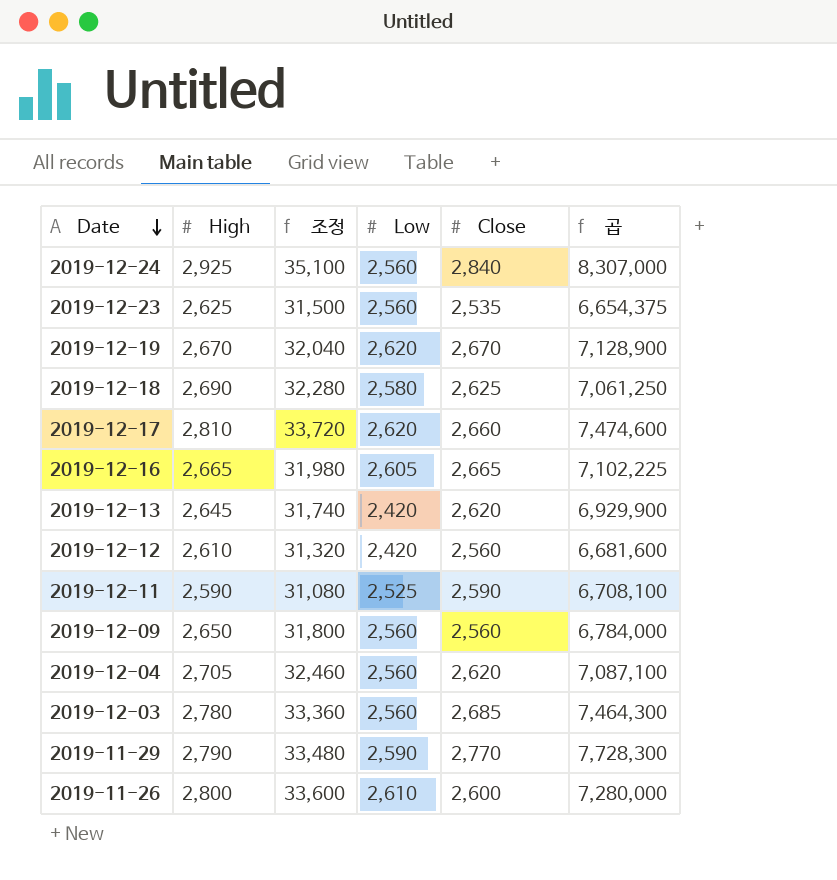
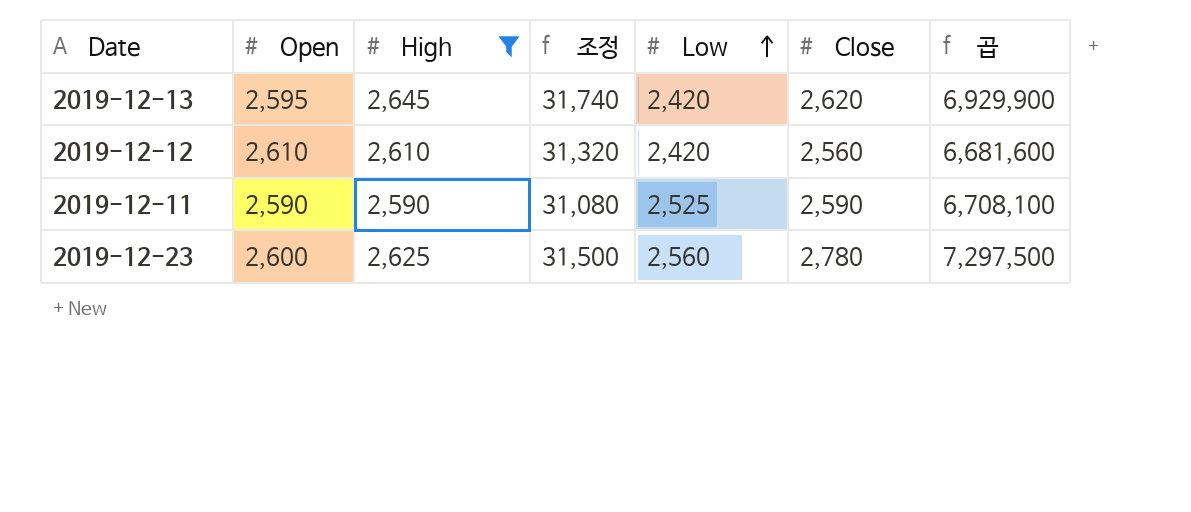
filter: none -> High <= 2,645
row order: Date descending -> Low ascending
column Open | position: none -> 2
2019-12-23 | Close: 2,535 -> 2,780
2019-12-23 | 곱: 6,654,375 -> 7,297,500

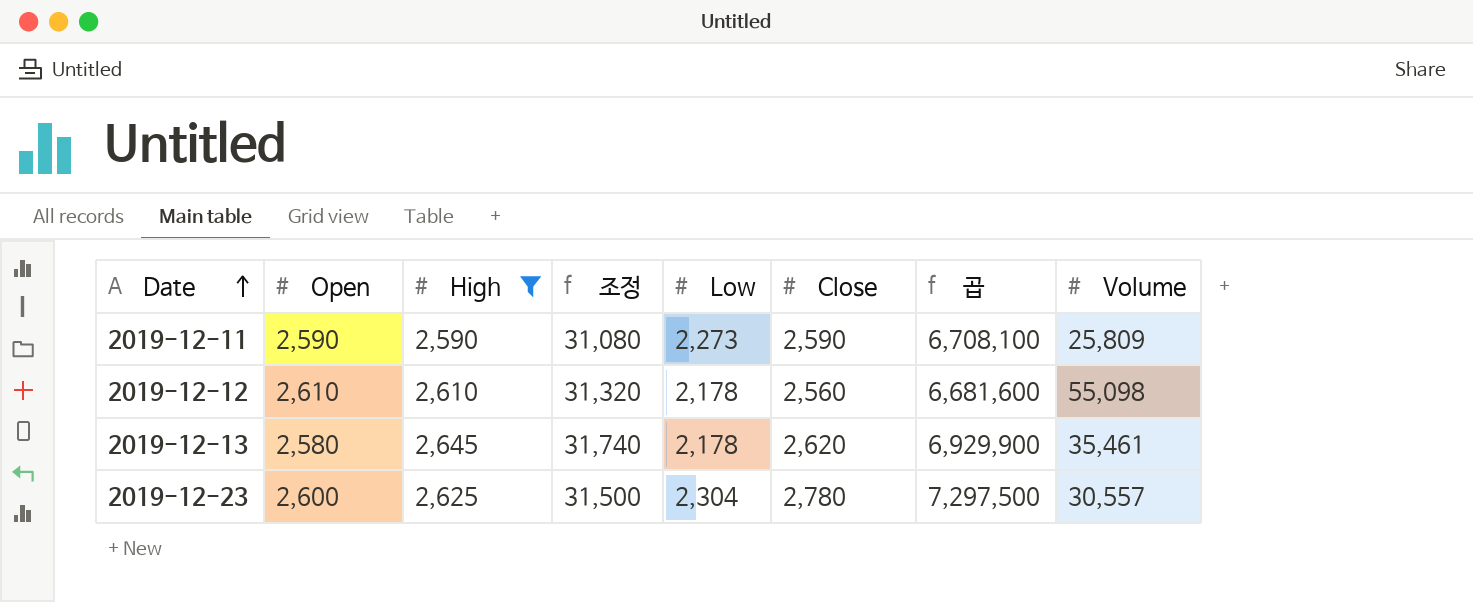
row order: Low ascending -> Date ascending
column Volume | position: none -> 8
2019-12-11 | Low: 2,525 -> 2,273
2019-12-12 | Low: 2,420 -> 2,178
2019-12-13 | Open: 2,595 -> 2,580
2019-12-13 | Low: 2,420 -> 2,178
2019-12-23 | Low: 2,560 -> 2,304

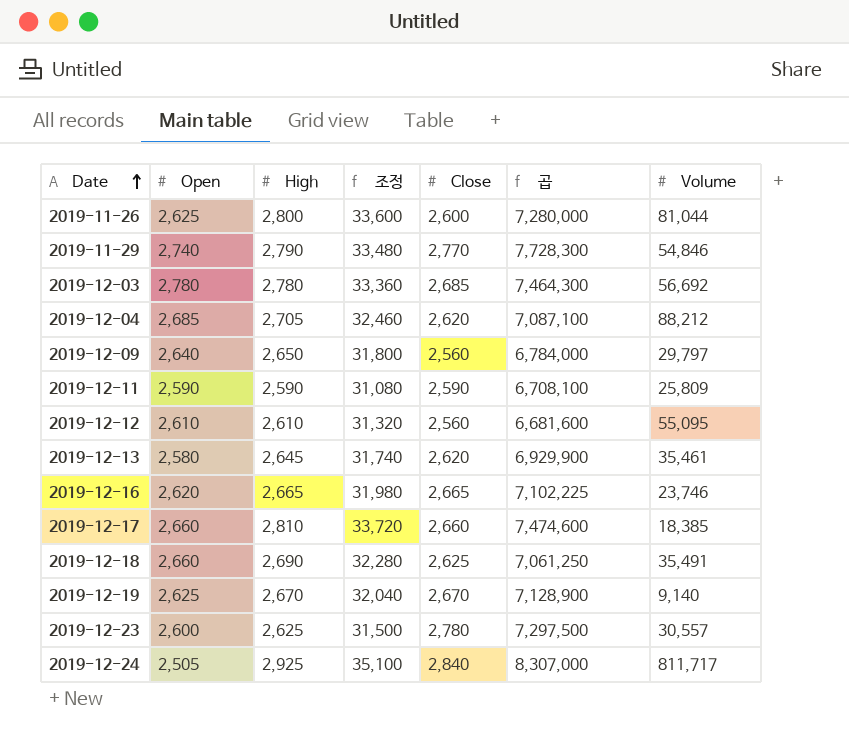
filter: High <= 2,645 -> none
column Low | position: 5 -> none
2019-12-12 | Volume: 55,098 -> 55,095

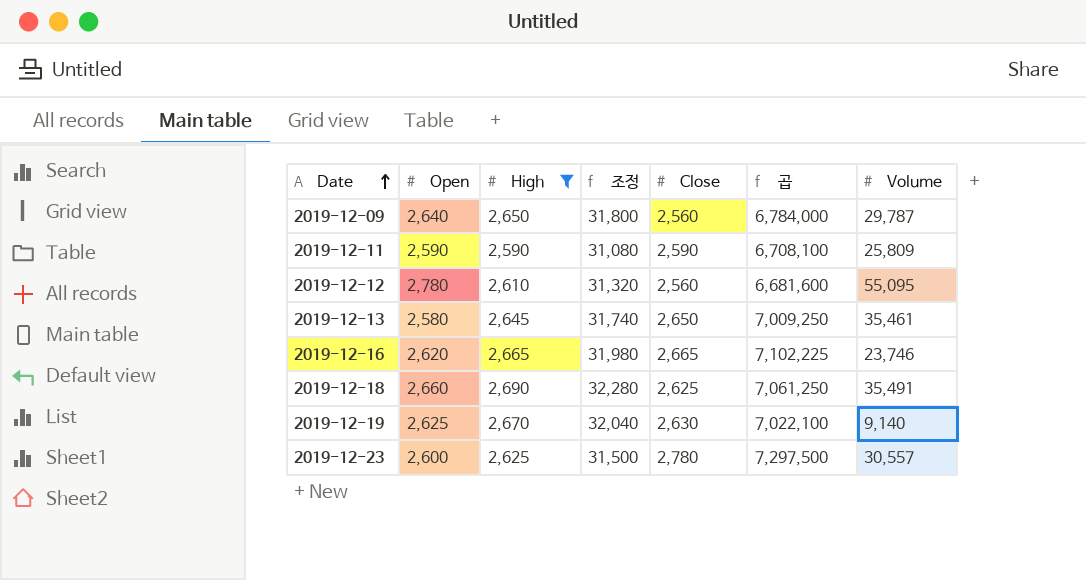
filter: none -> High <= 2,690
2019-12-09 | Volume: 29,797 -> 29,787
2019-12-12 | Open: 2,610 -> 2,780
2019-12-13 | Close: 2,620 -> 2,650
2019-12-13 | 곱: 6,929,900 -> 7,009,250
2019-12-19 | Close: 2,670 -> 2,630
2019-12-19 | 곱: 7,128,900 -> 7,022,100

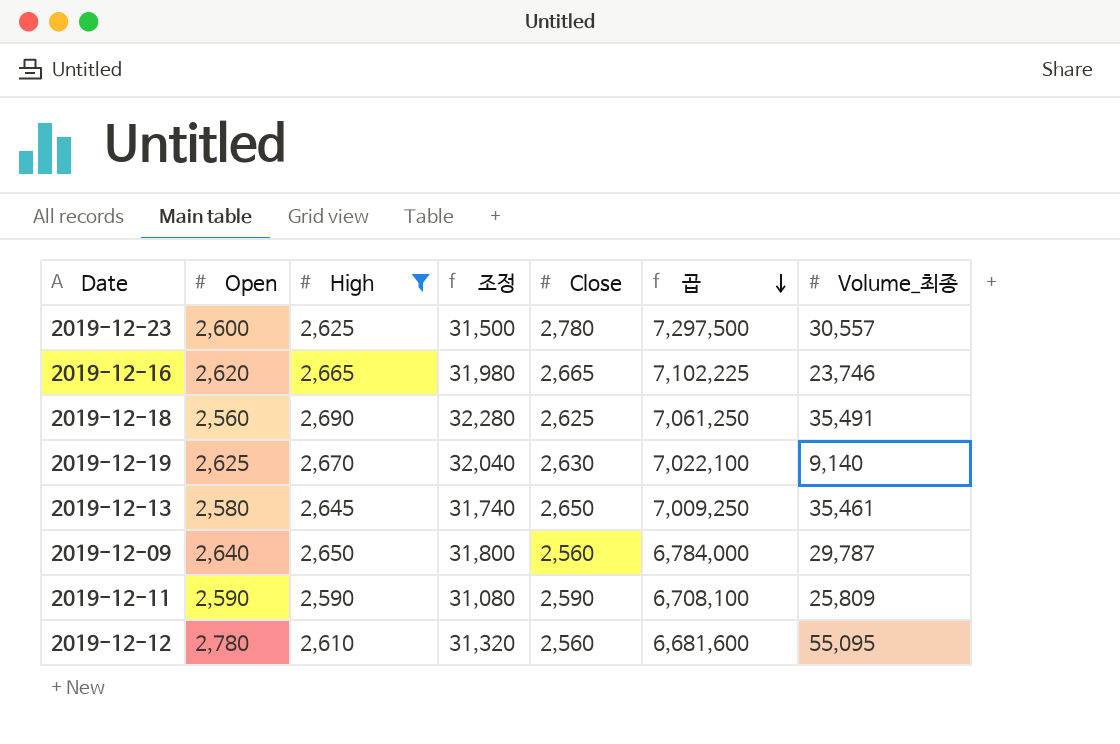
row order: Date ascending -> 곱 descending
column name: Volume -> Volume_최종
2019-12-18 | Open: 2,660 -> 2,560

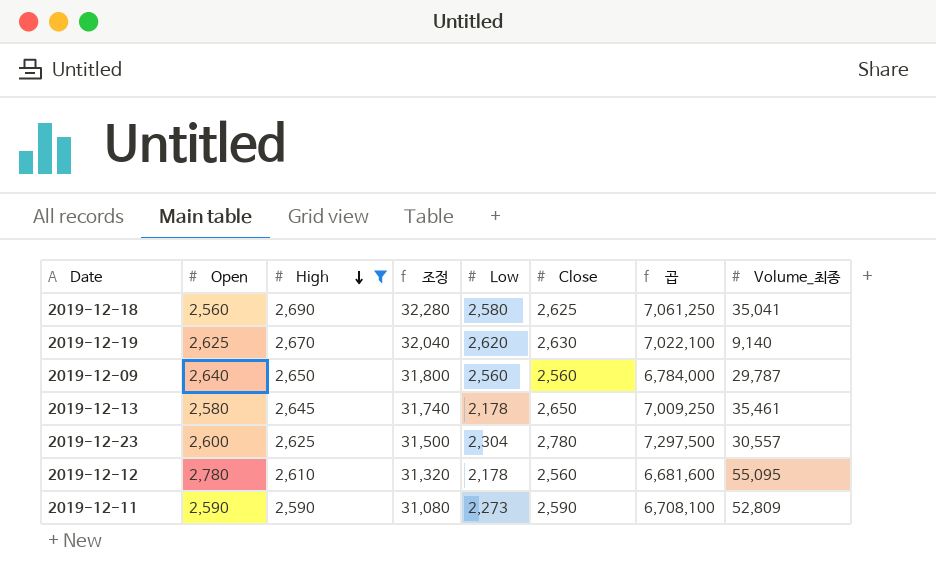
row order: 곱 descending -> High descending
column Low | position: none -> 5
row 2019-12-16: 2,620 | 2,665 | 31,980 | 2,665 | 7,102,225 | 23,746 -> none
2019-12-18 | Volume_최종: 35,491 -> 35,041
2019-12-11 | Volume_최종: 25,809 -> 52,809

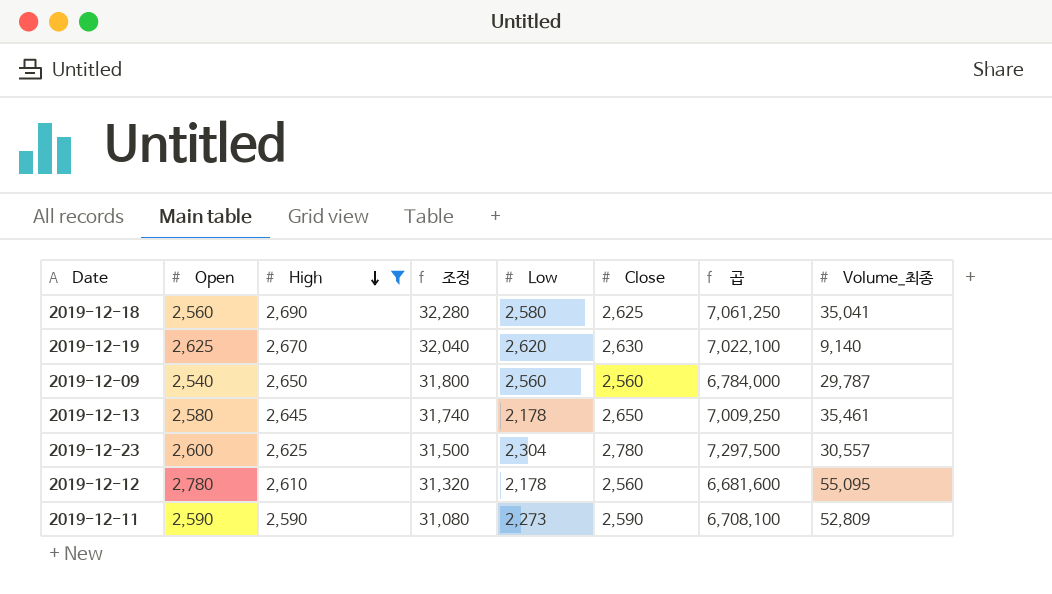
2019-12-09 | Open: 2,640 -> 2,540

